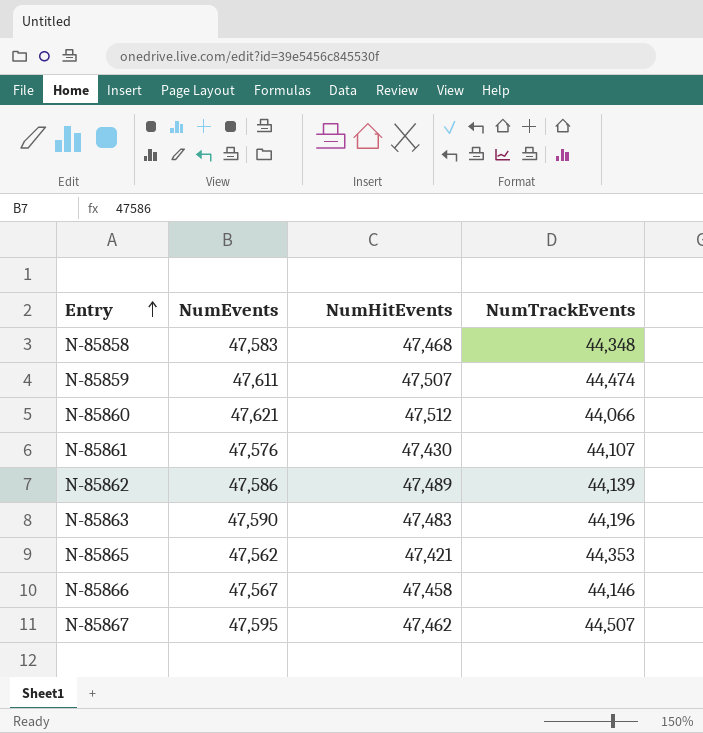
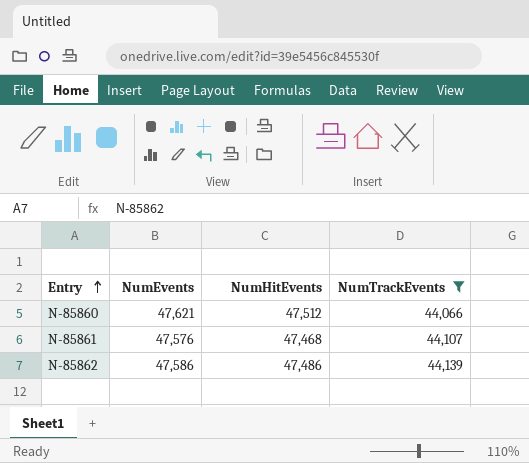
filter: none -> NumTrackEvents <= 44,139
N-85861 | NumHitEvents: 47,430 -> 47,468
N-85862 | NumHitEvents: 47,489 -> 47,486

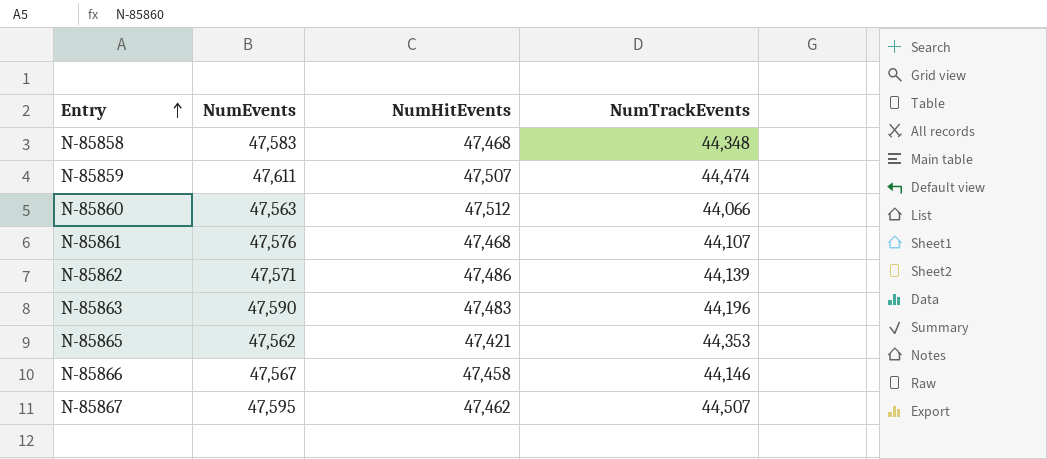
filter: NumTrackEvents <= 44,139 -> none
N-85860 | NumEvents: 47,621 -> 47,563
N-85862 | NumEvents: 47,586 -> 47,571

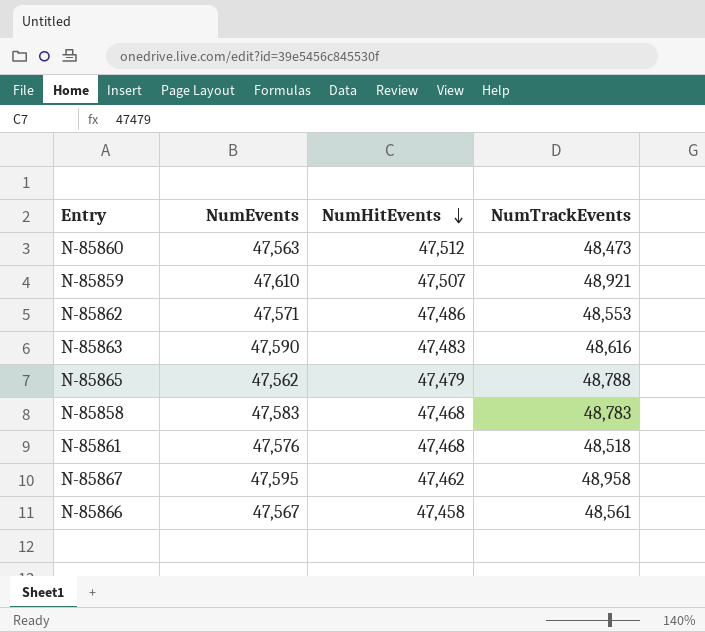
row order: Entry ascending -> NumHitEvents descending
N-85860 | NumTrackEvents: 44,066 -> 48,473
N-85859 | NumEvents: 47,611 -> 47,610
N-85859 | NumTrackEvents: 44,474 -> 48,921
N-85862 | NumTrackEvents: 44,139 -> 48,553
N-85863 | NumTrackEvents: 44,196 -> 48,616
N-85865 | NumHitEvents: 47,421 -> 47,479
N-85865 | NumTrackEvents: 44,353 -> 48,788
N-85858 | NumTrackEvents: 44,348 -> 48,783
N-85861 | NumTrackEvents: 44,107 -> 48,518
N-85867 | NumTrackEvents: 44,507 -> 48,958
N-85866 | NumTrackEvents: 44,146 -> 48,561

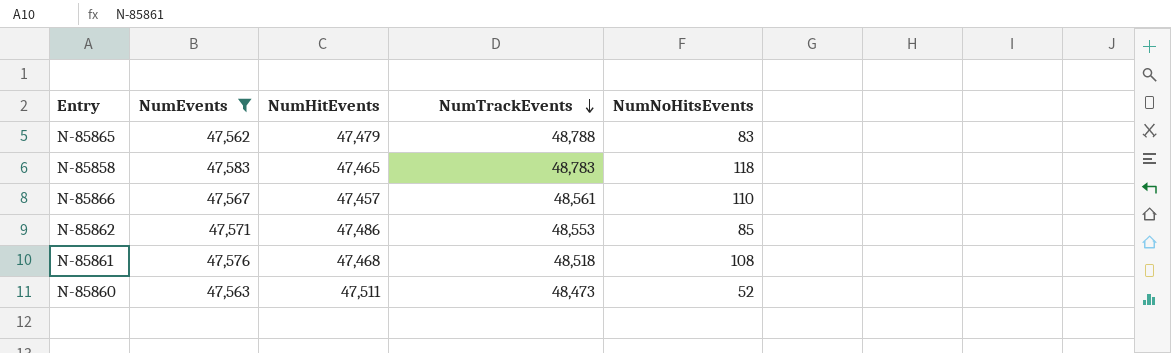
filter: none -> NumEvents <= 47,583
row order: NumHitEvents descending -> NumTrackEvents descending
column NumNoHitsEvents | formula: none -> [NumEvents] - [NumHitEvents]
N-85858 | NumHitEvents: 47,468 -> 47,465
N-85866 | NumHitEvents: 47,458 -> 47,457
N-85860 | NumHitEvents: 47,512 -> 47,511

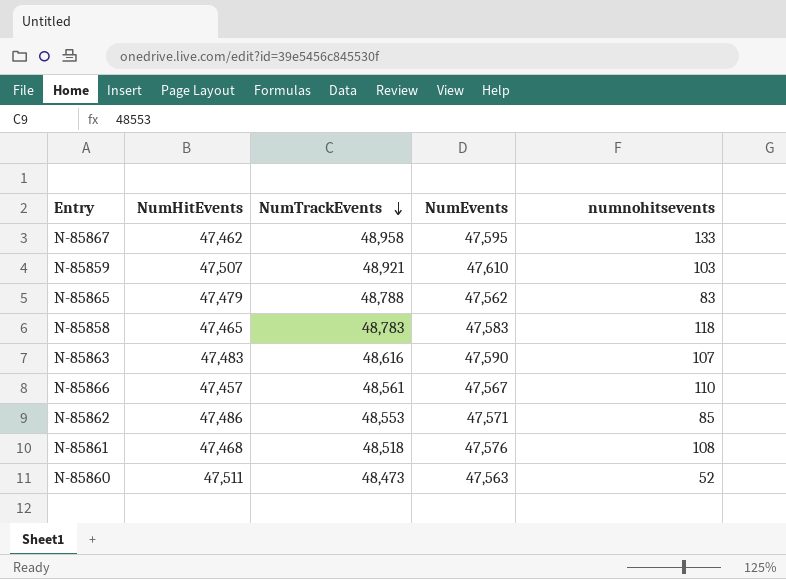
filter: NumEvents <= 47,583 -> none
column NumEvents | position: 2 -> 4
column name: NumNoHitsEvents -> numnohitsevents

